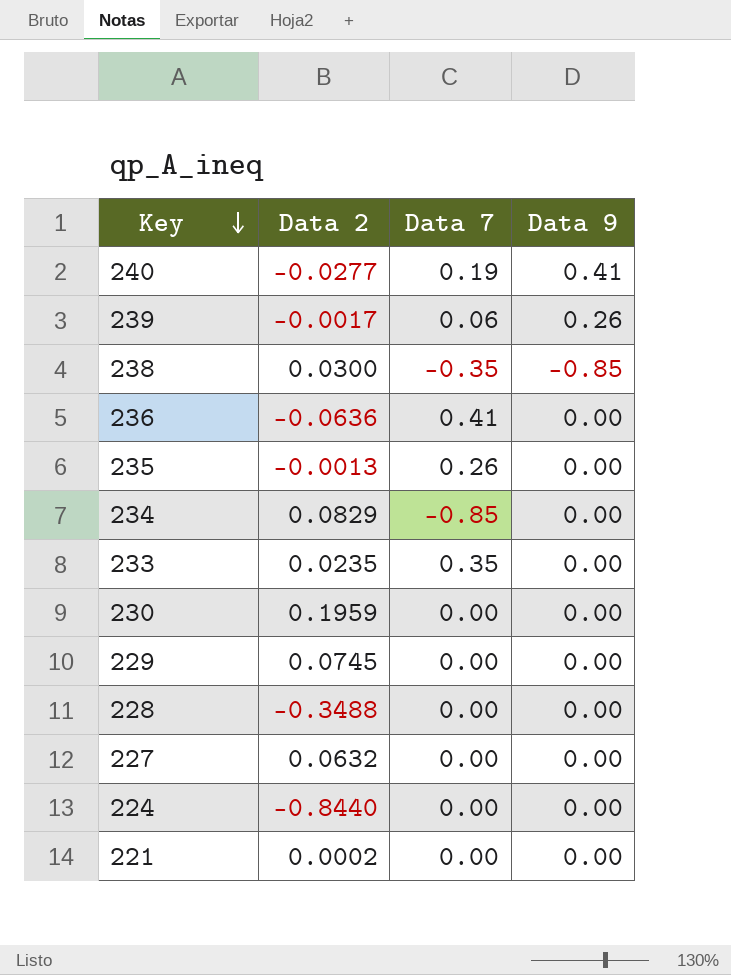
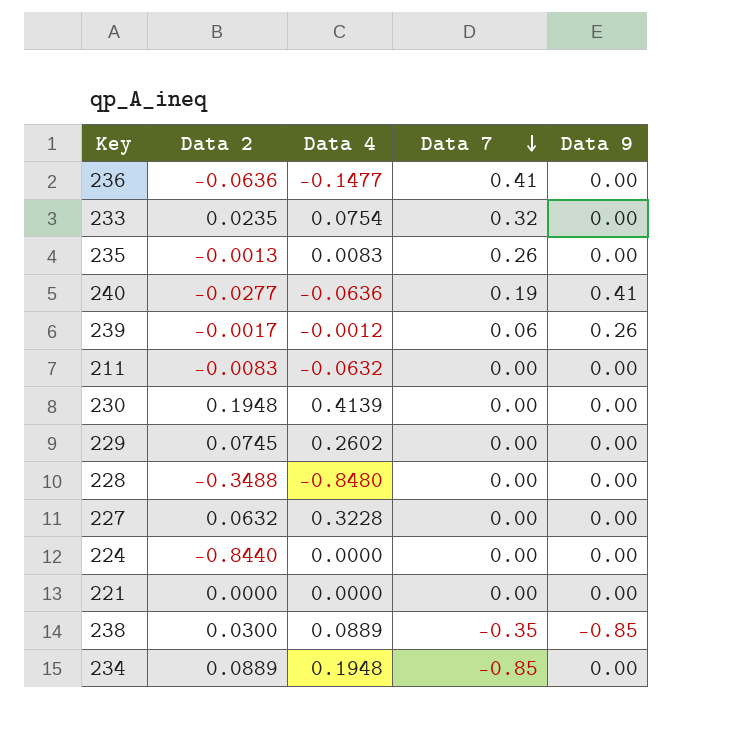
row order: Key descending -> Data 7 descending
column Data 4 | position: none -> 3
233 | Data 7: 0.35 -> 0.32
row 211: none -> -0.0083 | -0.0632 | 0.00 | 0.00
230 | Data 2: 0.1959 -> 0.1948
221 | Data 2: 0.0002 -> 0.0000
234 | Data 2: 0.0829 -> 0.0889

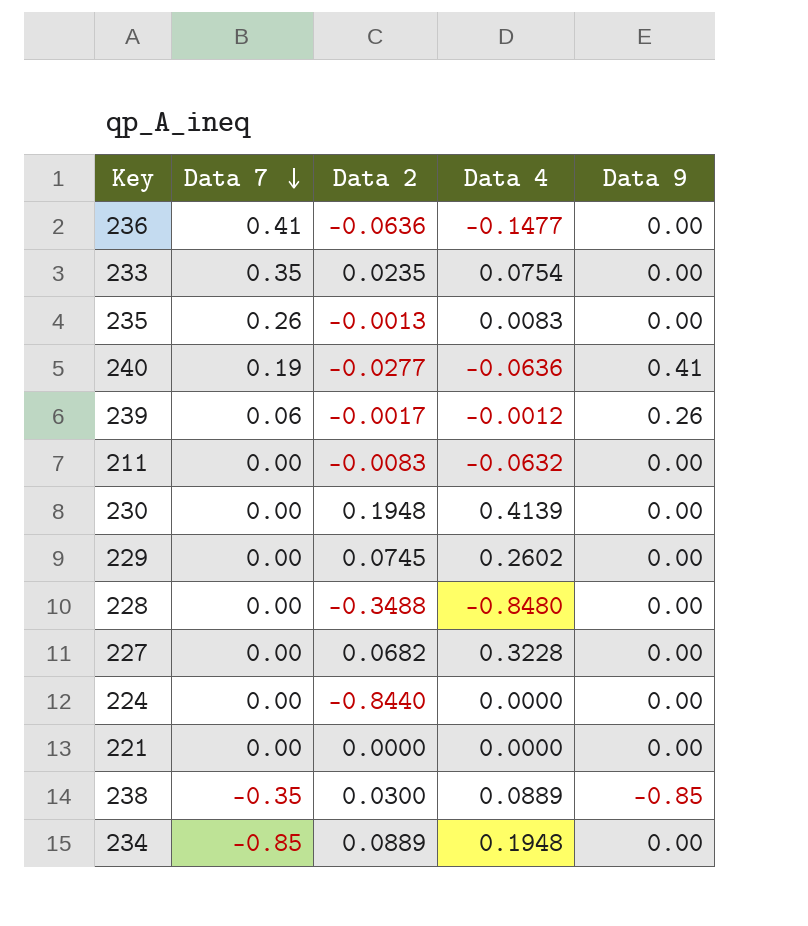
column Data 7 | position: 4 -> 2
233 | Data 7: 0.32 -> 0.35
227 | Data 2: 0.0632 -> 0.0682

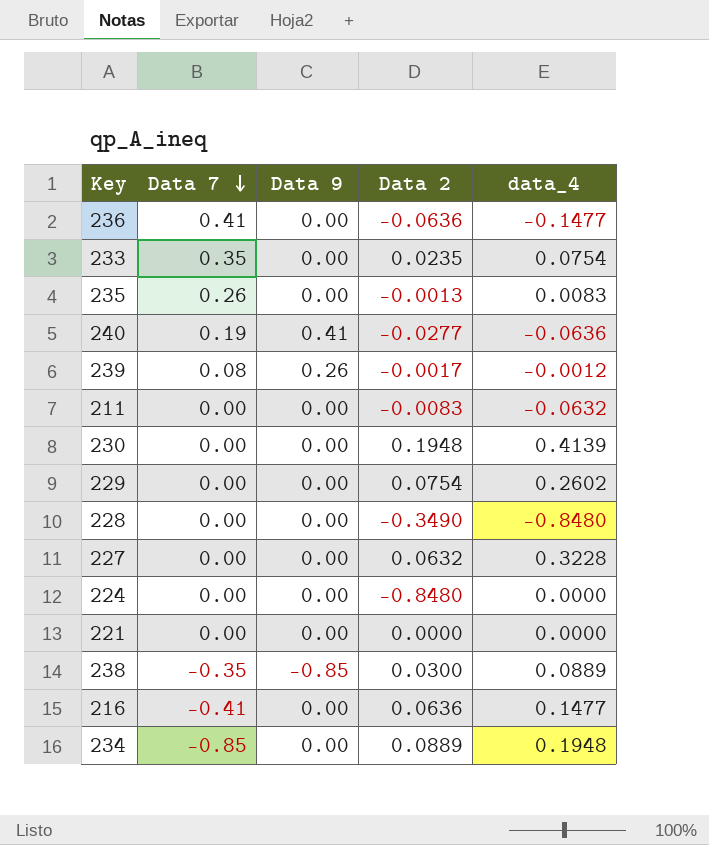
column Data 9 | position: 5 -> 3
column name: Data 4 -> data_4
239 | Data 7: 0.06 -> 0.08
229 | Data 2: 0.0745 -> 0.0754
228 | Data 2: -0.3488 -> -0.3490
227 | Data 2: 0.0682 -> 0.0632
224 | Data 2: -0.8440 -> -0.8480
row 216: none -> -0.41 | 0.00 | 0.0636 | 0.1477

